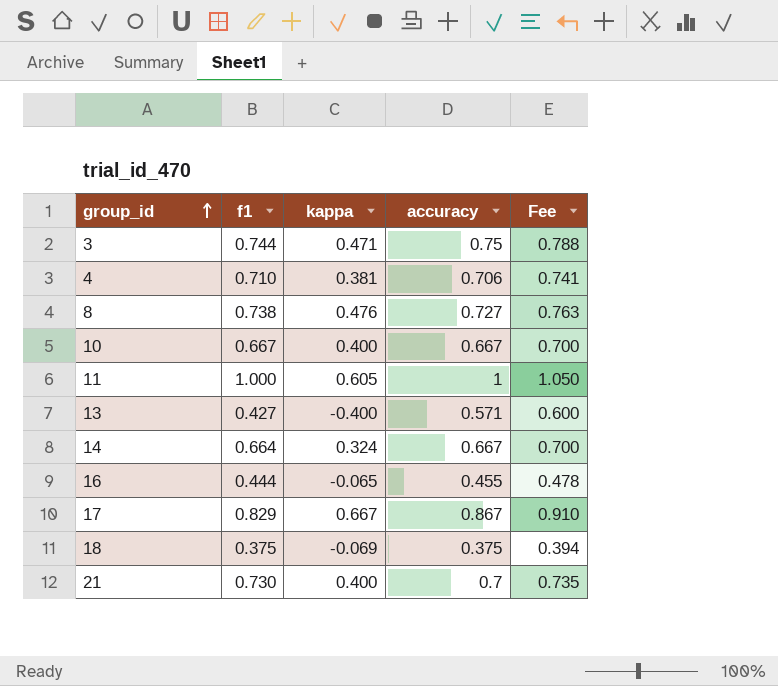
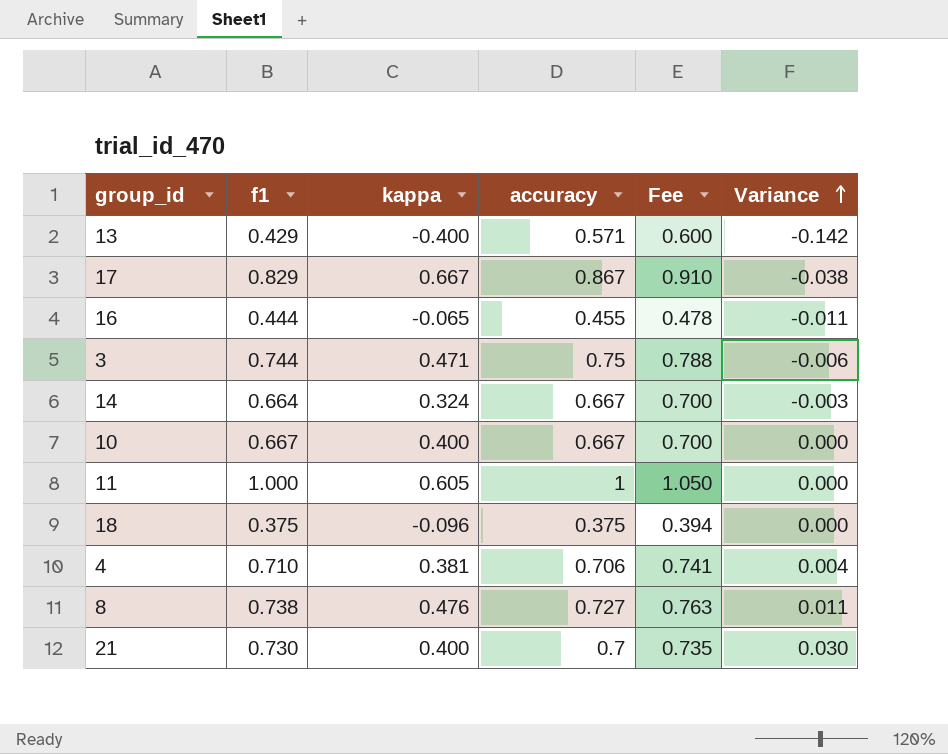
row order: group_id ascending -> Variance ascending
column Variance | formula: none -> [f1] - [accuracy]
13 | f1: 0.427 -> 0.429
18 | kappa: -0.069 -> -0.096

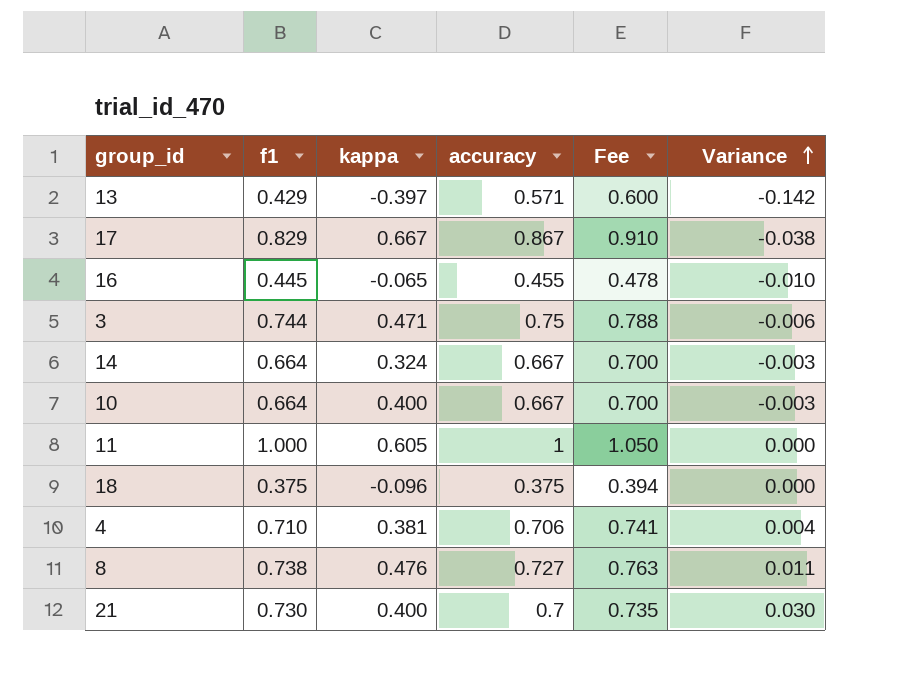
13 | kappa: -0.400 -> -0.397
16 | f1: 0.444 -> 0.445
16 | Variance: -0.011 -> -0.010
10 | f1: 0.667 -> 0.664
10 | Variance: 0.000 -> -0.003

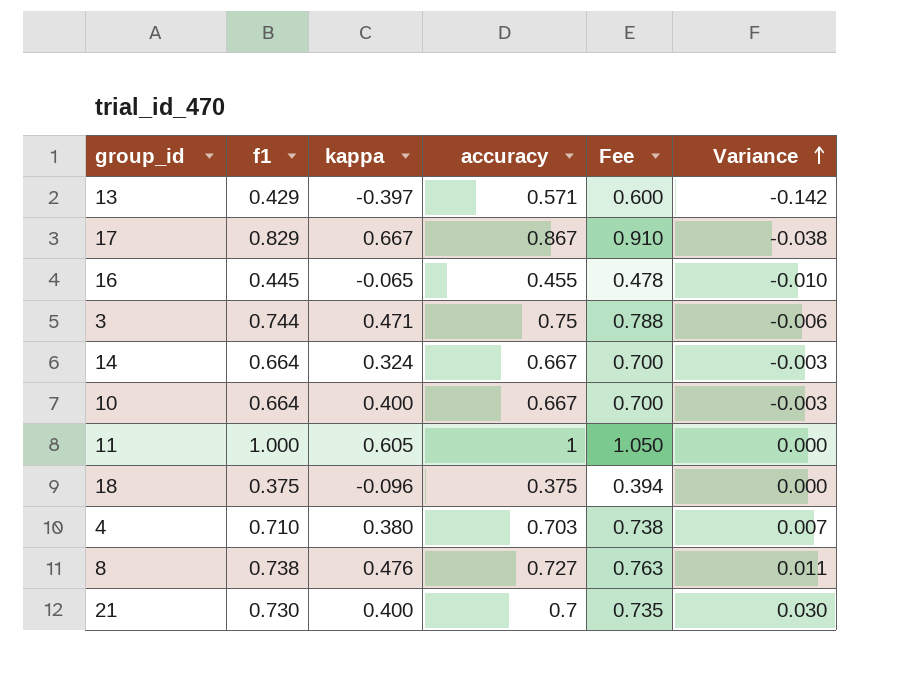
4 | kappa: 0.381 -> 0.380
4 | accuracy: 0.706 -> 0.703
4 | Fee: 0.741 -> 0.738
4 | Variance: 0.004 -> 0.007

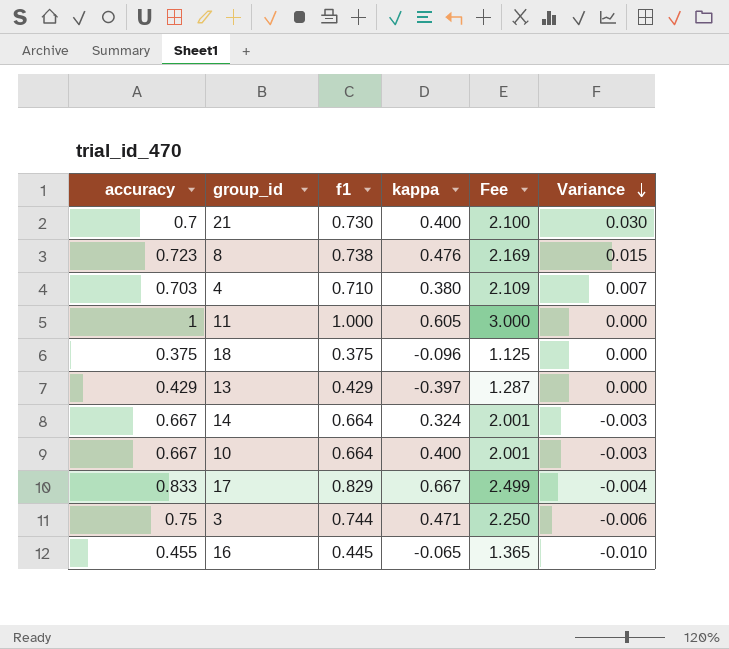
row order: Variance ascending -> Variance descending
column accuracy | position: 4 -> 1
column Fee | formula: [accuracy] * 1.05 -> [accuracy] * 3
8 | accuracy: 0.727 -> 0.723
8 | Variance: 0.011 -> 0.015
13 | accuracy: 0.571 -> 0.429
13 | Variance: -0.142 -> 0.000
17 | accuracy: 0.867 -> 0.833
17 | Variance: -0.038 -> -0.004

